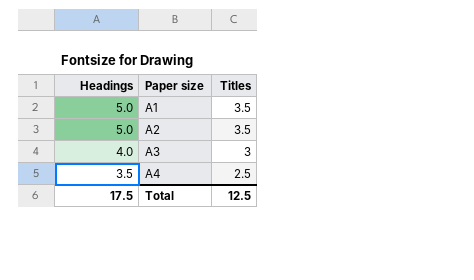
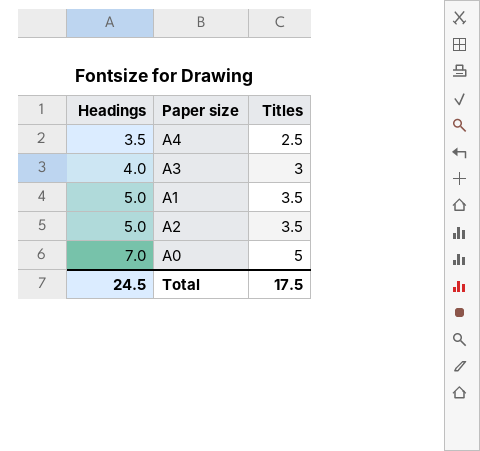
row order: Headings descending -> Headings ascending
row A0: none -> 7.0 | 5
Total | Headings: 17.5 -> 24.5
Total | Titles: 12.5 -> 17.5

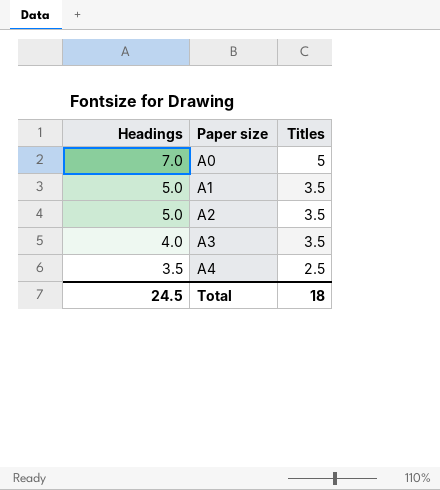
row order: Headings ascending -> Headings descending
A3 | Titles: 3 -> 3.5
Total | Titles: 17.5 -> 18

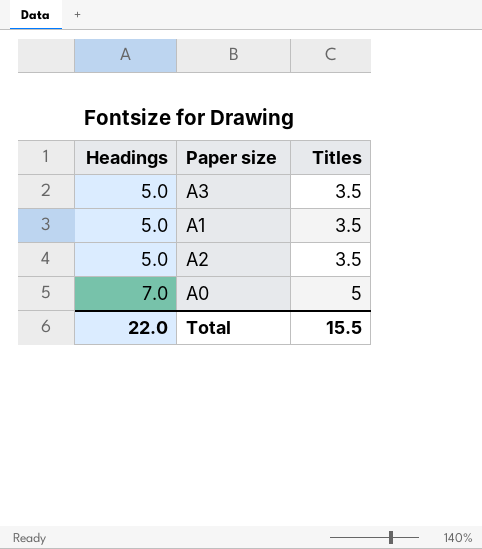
row order: Headings descending -> Headings ascending
row A4: 3.5 | 2.5 -> none
A3 | Headings: 4.0 -> 5.0
Total | Headings: 24.5 -> 22.0
Total | Titles: 18 -> 15.5

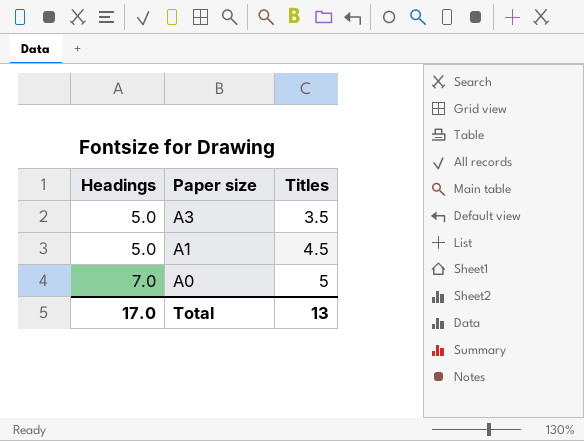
row A2: 5.0 | 3.5 -> none
A1 | Titles: 3.5 -> 4.5
Total | Headings: 22.0 -> 17.0
Total | Titles: 15.5 -> 13

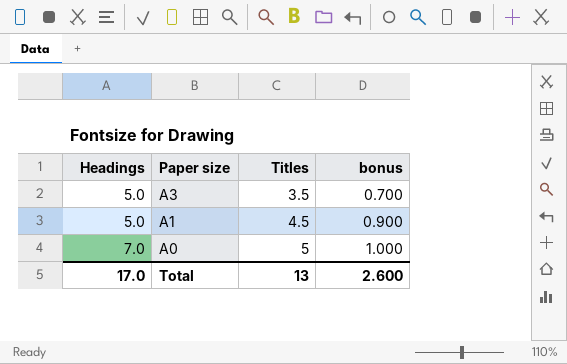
column bonus | formula: none -> [Titles] * 0.2

